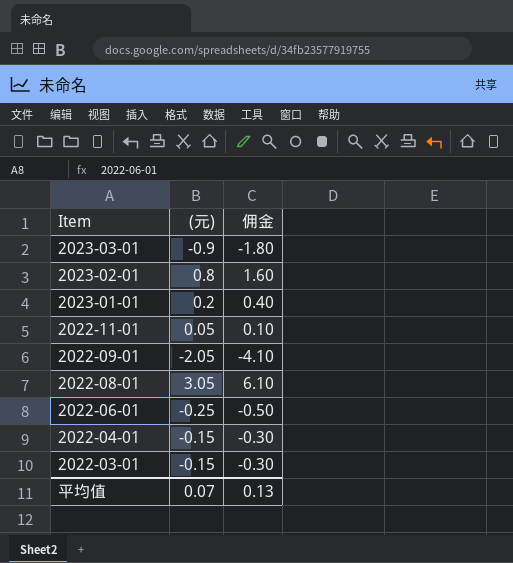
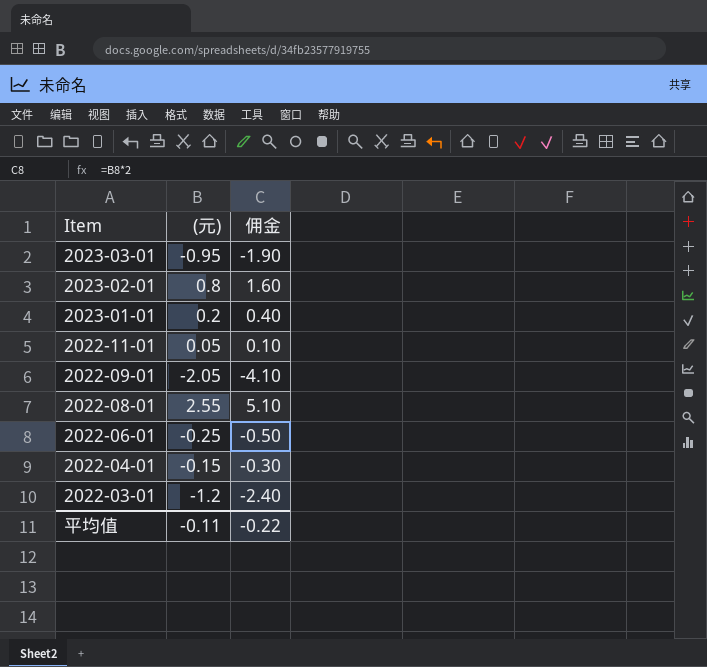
2023-03-01 | (元): -0.9 -> -0.95
2023-03-01 | 佣金: -1.80 -> -1.90
2022-08-01 | (元): 3.05 -> 2.55
2022-08-01 | 佣金: 6.10 -> 5.10
2022-03-01 | (元): -0.15 -> -1.2
2022-03-01 | 佣金: -0.30 -> -2.40
平均值 | (元): 0.07 -> -0.11
平均值 | 佣金: 0.13 -> -0.22

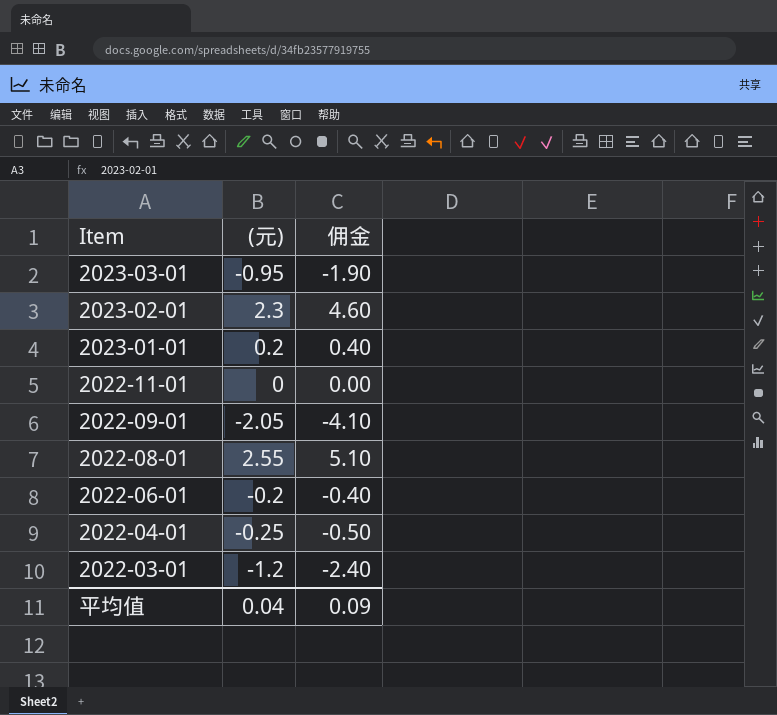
2023-02-01 | (元): 0.8 -> 2.3
2023-02-01 | 佣金: 1.60 -> 4.60
2022-11-01 | (元): 0.05 -> 0
2022-11-01 | 佣金: 0.10 -> 0.00
2022-06-01 | (元): -0.25 -> -0.2
2022-06-01 | 佣金: -0.50 -> -0.40
2022-04-01 | (元): -0.15 -> -0.25
2022-04-01 | 佣金: -0.30 -> -0.50
平均值 | (元): -0.11 -> 0.04
平均值 | 佣金: -0.22 -> 0.09

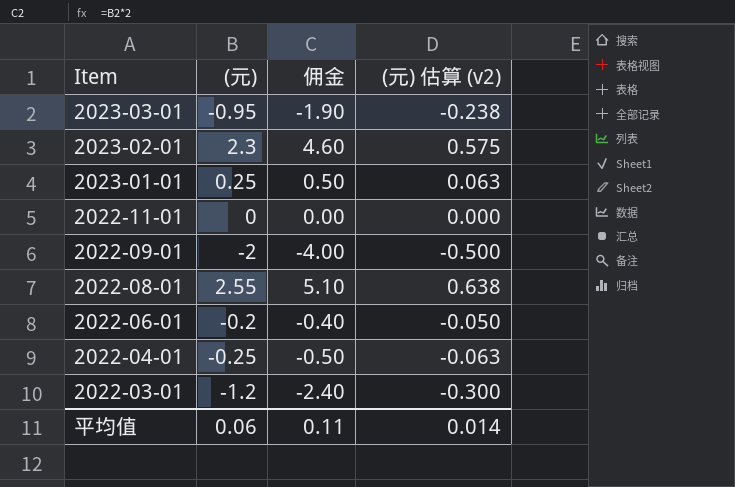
column (元) 估算 (v2) | formula: none -> [(元)] * 0.25
2023-01-01 | (元): 0.2 -> 0.25
2023-01-01 | 佣金: 0.40 -> 0.50
2022-09-01 | (元): -2.05 -> -2
2022-09-01 | 佣金: -4.10 -> -4.00
平均值 | (元): 0.04 -> 0.06
平均值 | 佣金: 0.09 -> 0.11

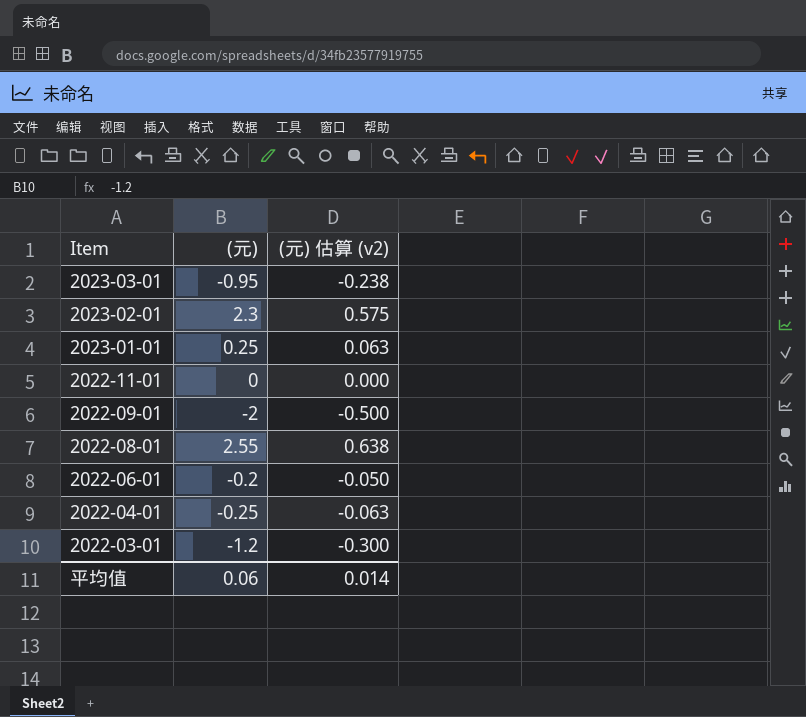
column 佣金 | formula: [(元)] * 2 -> none

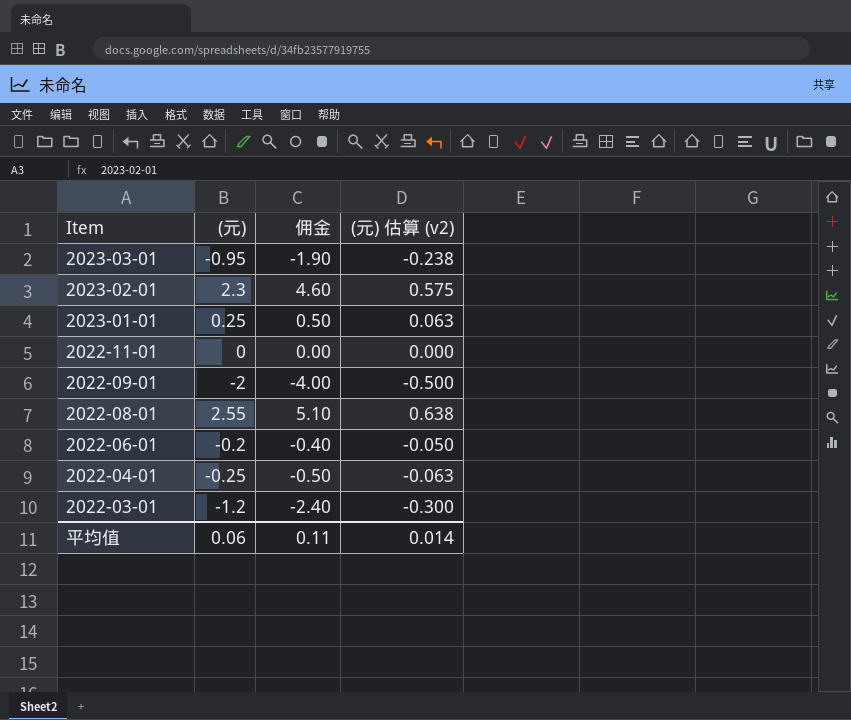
column 佣金 | formula: none -> [(元)] * 2

